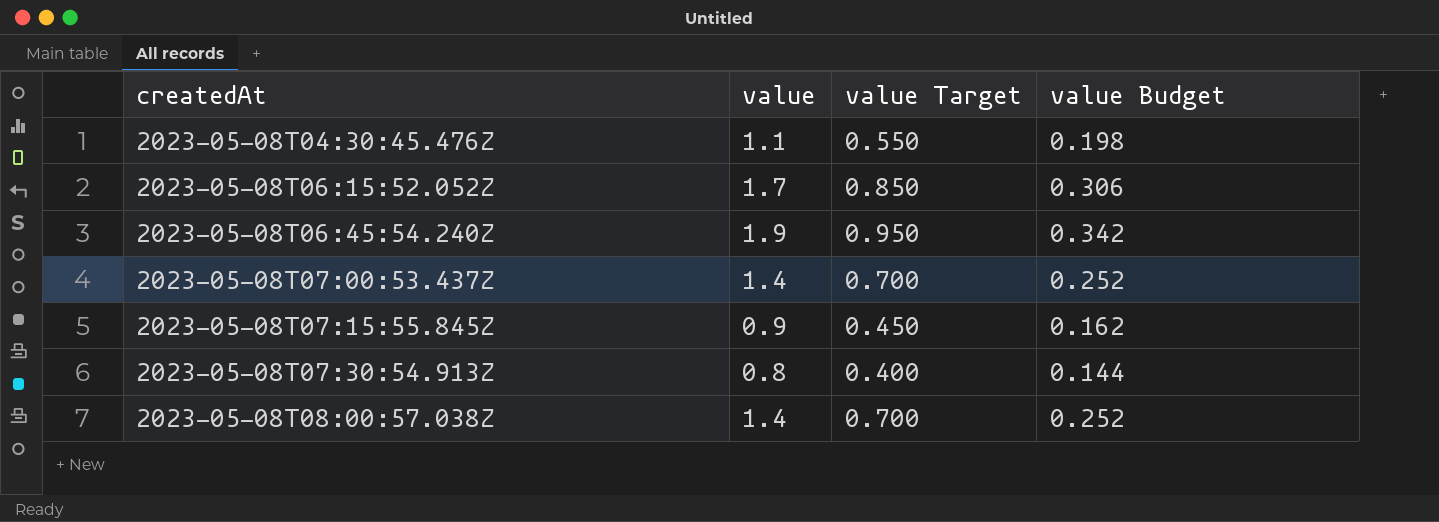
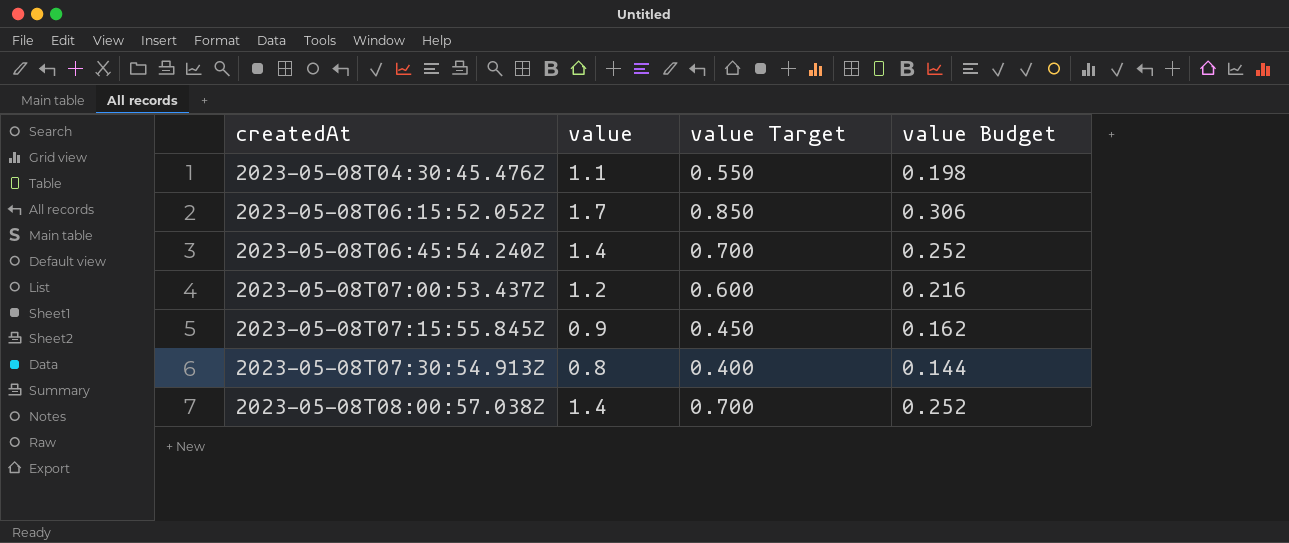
2023-05-08T06:45:54.240Z | value: 1.9 -> 1.4
2023-05-08T06:45:54.240Z | value Target: 0.950 -> 0.700
2023-05-08T06:45:54.240Z | value Budget: 0.342 -> 0.252
2023-05-08T07:00:53.437Z | value: 1.4 -> 1.2
2023-05-08T07:00:53.437Z | value Target: 0.700 -> 0.600
2023-05-08T07:00:53.437Z | value Budget: 0.252 -> 0.216

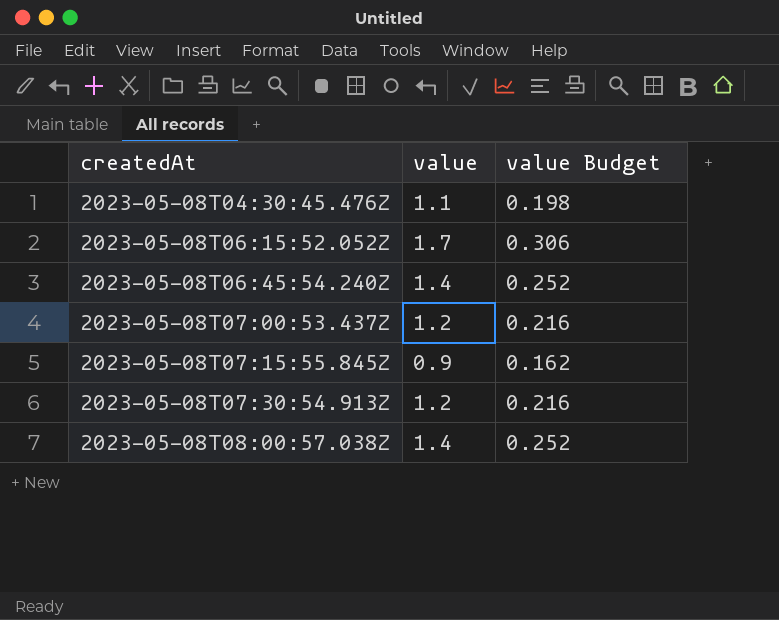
column value Target | formula: [value] * 0.5 -> none
2023-05-08T07:30:54.913Z | value: 0.8 -> 1.2
2023-05-08T07:30:54.913Z | value Budget: 0.144 -> 0.216

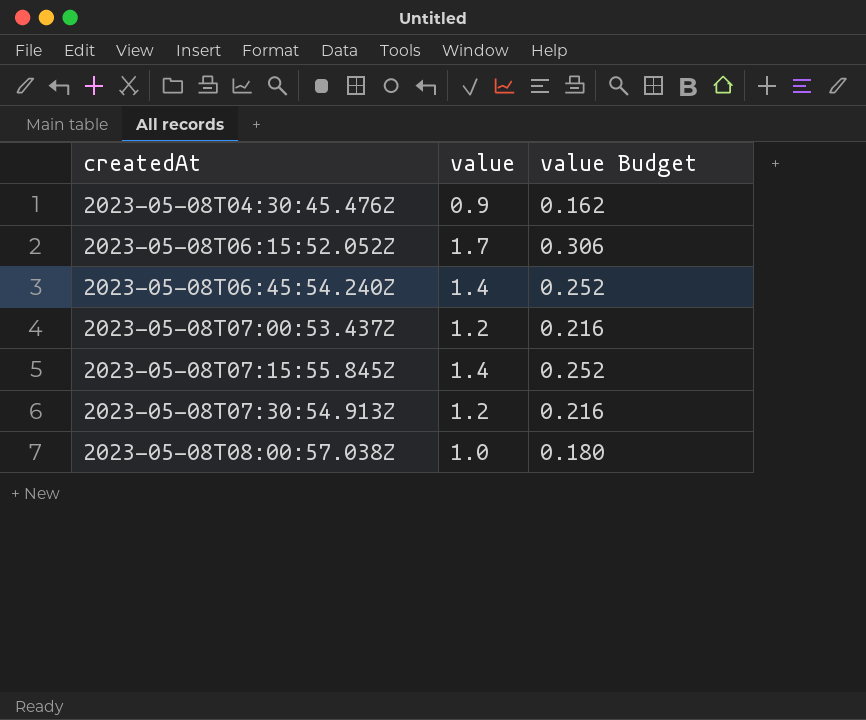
2023-05-08T04:30:45.476Z | value: 1.1 -> 0.9
2023-05-08T04:30:45.476Z | value Budget: 0.198 -> 0.162
2023-05-08T07:15:55.845Z | value: 0.9 -> 1.4
2023-05-08T07:15:55.845Z | value Budget: 0.162 -> 0.252
2023-05-08T08:00:57.038Z | value: 1.4 -> 1.0
2023-05-08T08:00:57.038Z | value Budget: 0.252 -> 0.180

